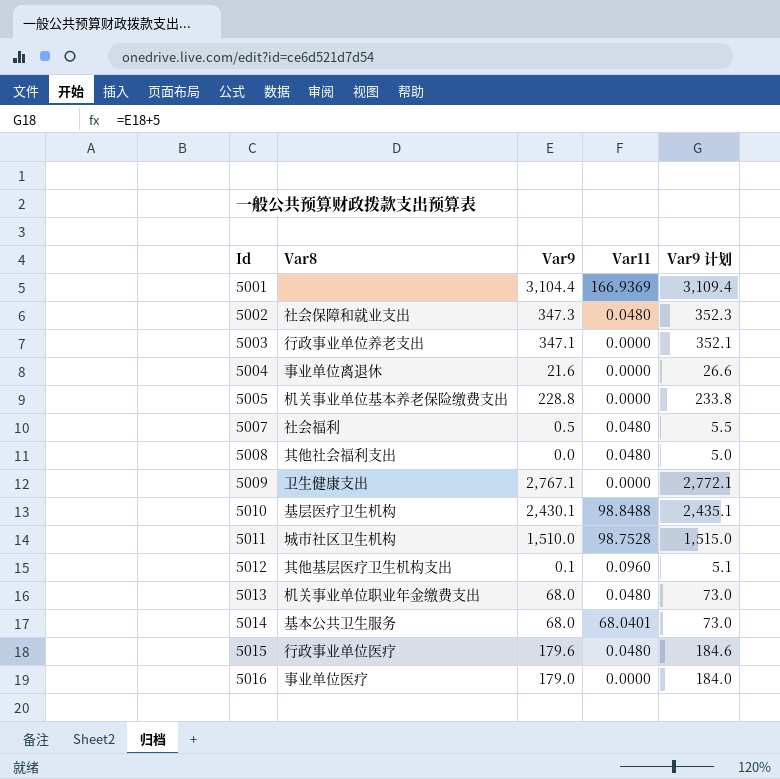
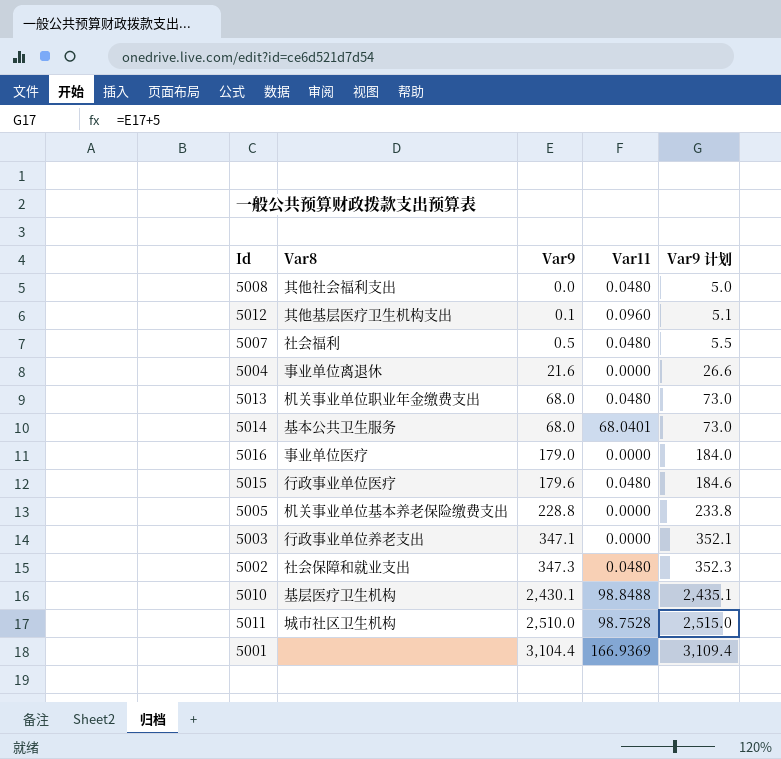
row order: Id ascending -> Var9 ascending
row 5009: 卫生健康支出 | 2,767.1 | 0.0000 | 2,772.1 -> none
5011 | Var9: 1,510.0 -> 2,510.0
5011 | Var9 计划: 1,515.0 -> 2,515.0

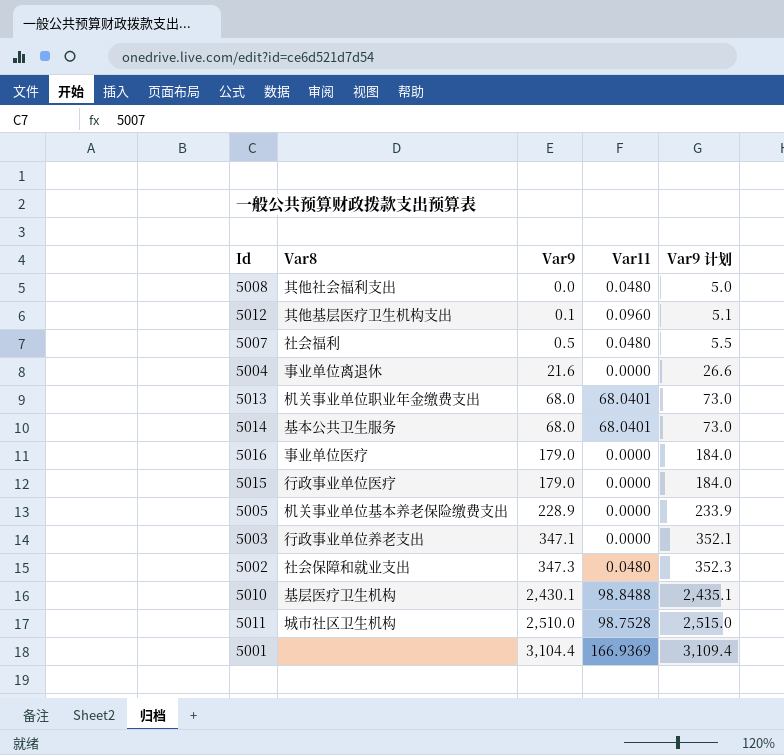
5013 | Var11: 0.0480 -> 68.0401
5015 | Var9: 179.6 -> 179.0
5015 | Var11: 0.0480 -> 0.0000
5015 | Var9 计划: 184.6 -> 184.0
5005 | Var9: 228.8 -> 228.9
5005 | Var9 计划: 233.8 -> 233.9

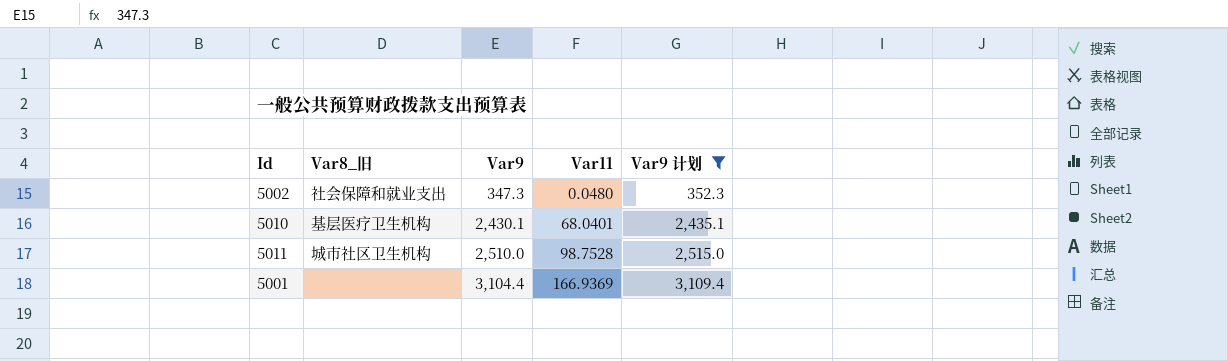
filter: none -> Var9 计划 >= 352.3
column name: Var8 -> Var8_旧
5010 | Var11: 98.8488 -> 68.0401

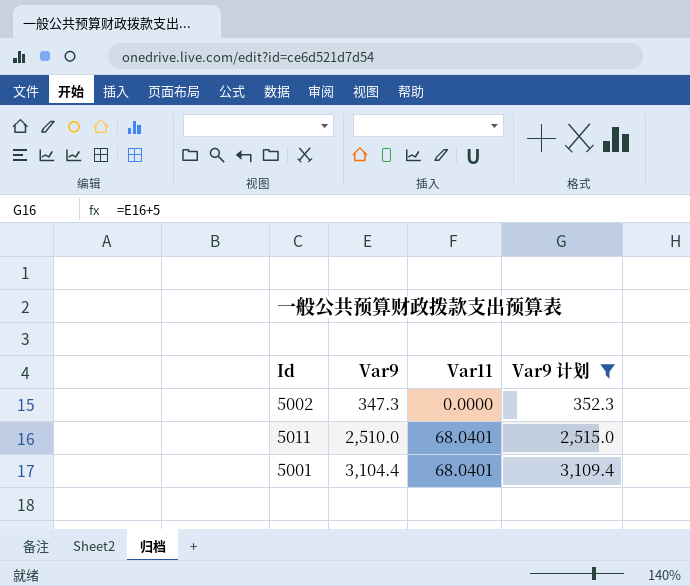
column Var8_旧 | position: 2 -> none
row 5010: 基层医疗卫生机构 | 2,430.1 | 68.0401 | 2,435.1 -> none
5002 | Var11: 0.0480 -> 0.0000
5011 | Var11: 98.7528 -> 68.0401
5001 | Var11: 166.9369 -> 68.0401

